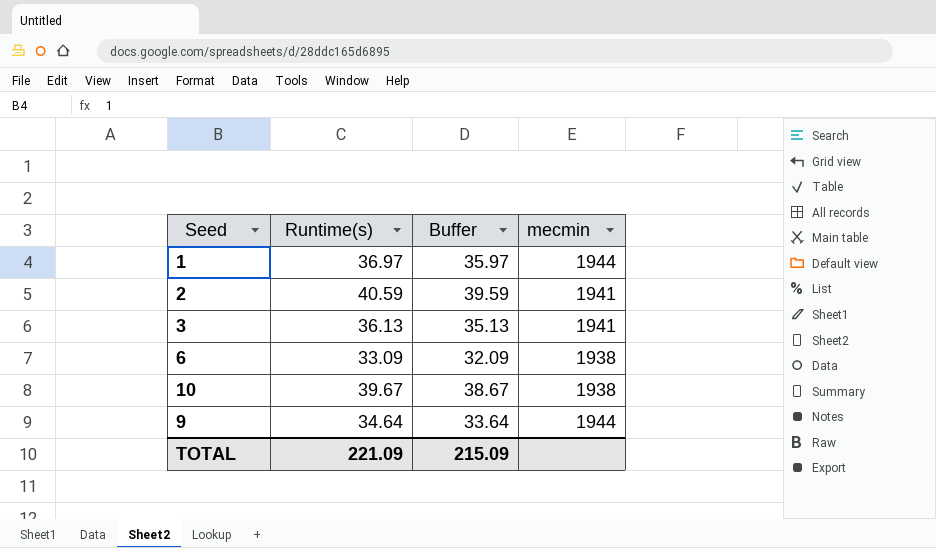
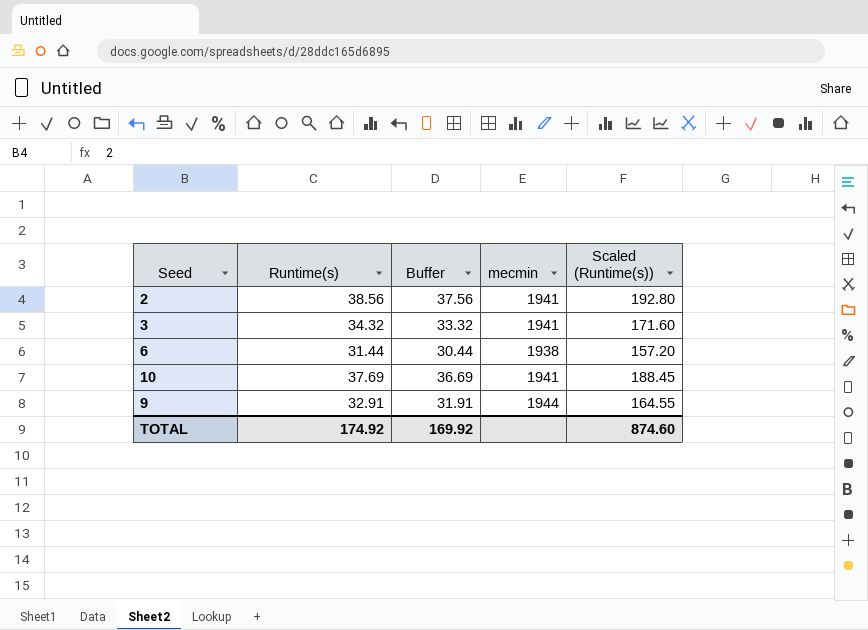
column Scaled (Runtime(s)) | formula: none -> [Runtime(s)] * 5
row 1: 36.97 | 35.97 | 1944 -> none
2 | Runtime(s): 40.59 -> 38.56
2 | Buffer: 39.59 -> 37.56
3 | Runtime(s): 36.13 -> 34.32
3 | Buffer: 35.13 -> 33.32
6 | Runtime(s): 33.09 -> 31.44
6 | Buffer: 32.09 -> 30.44
10 | Runtime(s): 39.67 -> 37.69
10 | Buffer: 38.67 -> 36.69
10 | mecmin: 1938 -> 1941
9 | Runtime(s): 34.64 -> 32.91
9 | Buffer: 33.64 -> 31.91
TOTAL | Runtime(s): 221.09 -> 174.92
TOTAL | Buffer: 215.09 -> 169.92

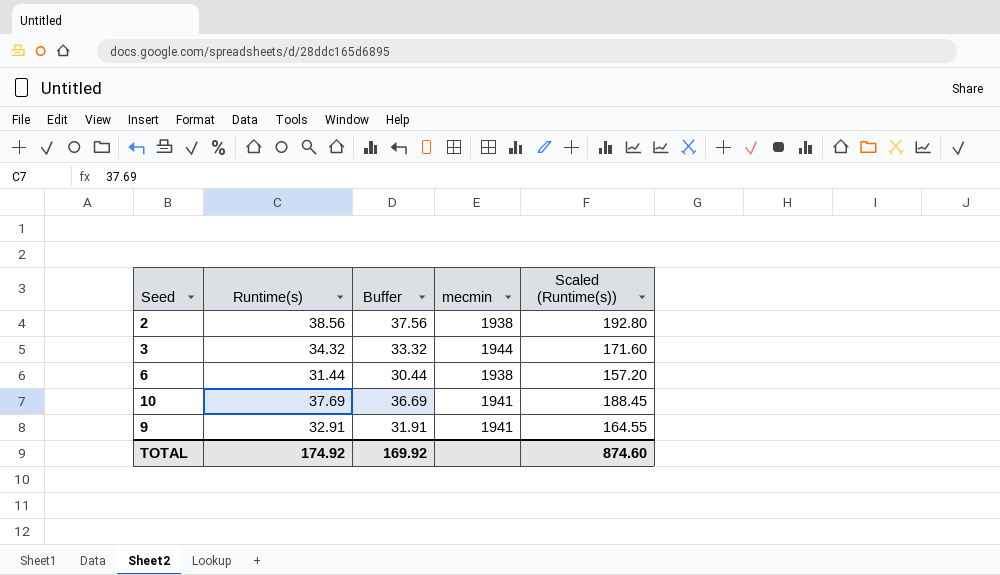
2 | mecmin: 1941 -> 1938
3 | mecmin: 1941 -> 1944
9 | mecmin: 1944 -> 1941

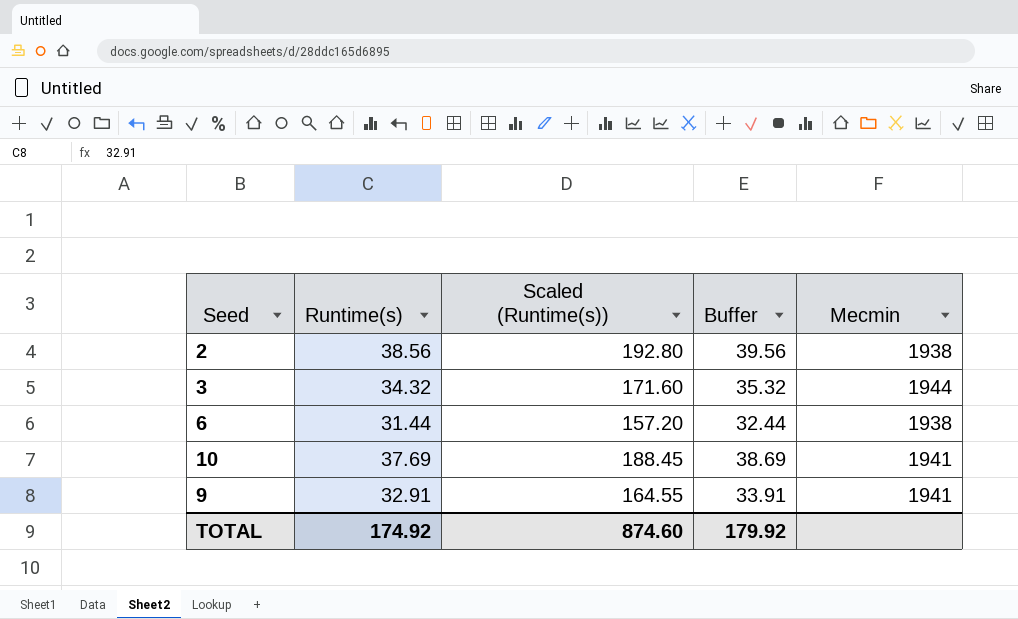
column Scaled (Runtime(s)) | position: 5 -> 3
column Buffer | formula: [Runtime(s)] - 1 -> [Runtime(s)] + 1
column name: mecmin -> Mecmin
TOTAL | Buffer: 169.92 -> 179.92

